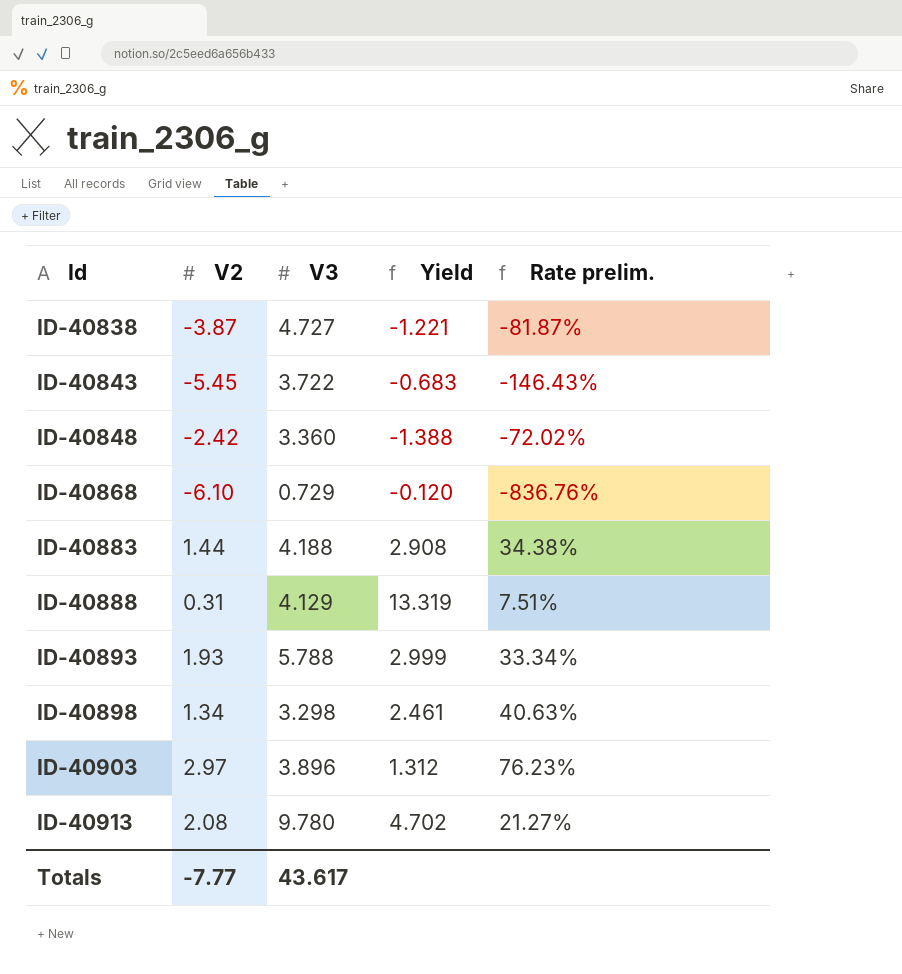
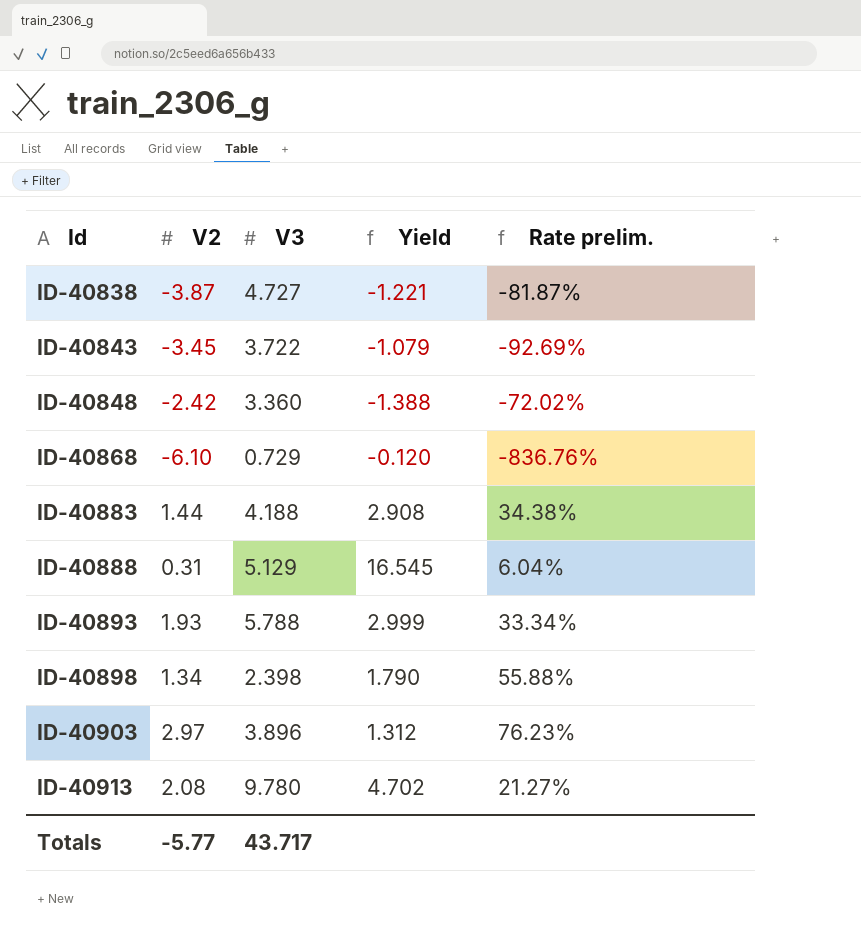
ID-40843 | V2: -5.45 -> -3.45
ID-40843 | Yield: -0.683 -> -1.079
ID-40843 | Rate prelim.: -146.43% -> -92.69%
ID-40888 | V3: 4.129 -> 5.129
ID-40888 | Yield: 13.319 -> 16.545
ID-40888 | Rate prelim.: 7.51% -> 6.04%
ID-40898 | V3: 3.298 -> 2.398
ID-40898 | Yield: 2.461 -> 1.790
ID-40898 | Rate prelim.: 40.63% -> 55.88%
Totals | V2: -7.77 -> -5.77
Totals | V3: 43.617 -> 43.717

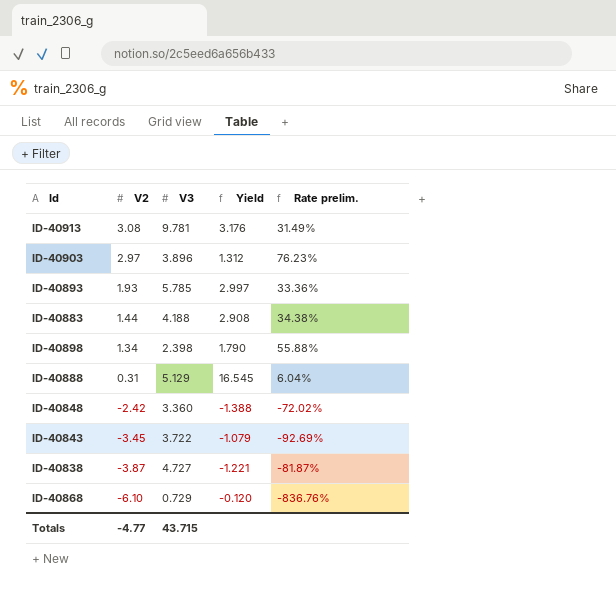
row order: Id ascending -> V2 descending
ID-40913 | V2: 2.08 -> 3.08
ID-40913 | V3: 9.780 -> 9.781
ID-40913 | Yield: 4.702 -> 3.176
ID-40913 | Rate prelim.: 21.27% -> 31.49%
ID-40893 | V3: 5.788 -> 5.785
ID-40893 | Yield: 2.999 -> 2.997
ID-40893 | Rate prelim.: 33.34% -> 33.36%
Totals | V2: -5.77 -> -4.77
Totals | V3: 43.717 -> 43.715

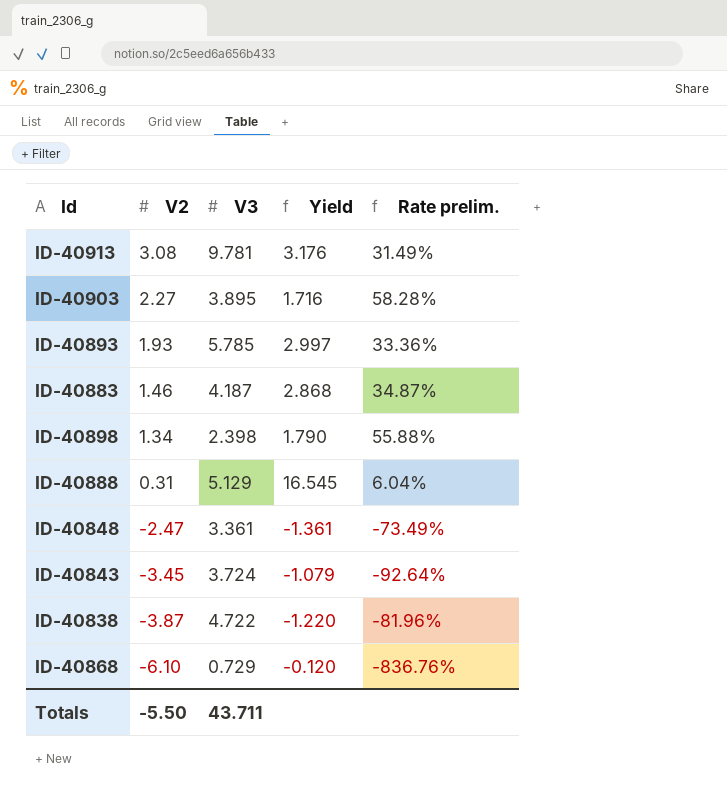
ID-40903 | V2: 2.97 -> 2.27
ID-40903 | V3: 3.896 -> 3.895
ID-40903 | Yield: 1.312 -> 1.716
ID-40903 | Rate prelim.: 76.23% -> 58.28%
ID-40883 | V2: 1.44 -> 1.46
ID-40883 | V3: 4.188 -> 4.187
ID-40883 | Yield: 2.908 -> 2.868
ID-40883 | Rate prelim.: 34.38% -> 34.87%
ID-40848 | V2: -2.42 -> -2.47
ID-40848 | V3: 3.360 -> 3.361
ID-40848 | Yield: -1.388 -> -1.361
ID-40848 | Rate prelim.: -72.02% -> -73.49%
ID-40843 | V3: 3.722 -> 3.724
ID-40843 | Rate prelim.: -92.69% -> -92.64%
ID-40838 | V3: 4.727 -> 4.722
ID-40838 | Yield: -1.221 -> -1.220
ID-40838 | Rate prelim.: -81.87% -> -81.96%
Totals | V2: -4.77 -> -5.50
Totals | V3: 43.715 -> 43.711

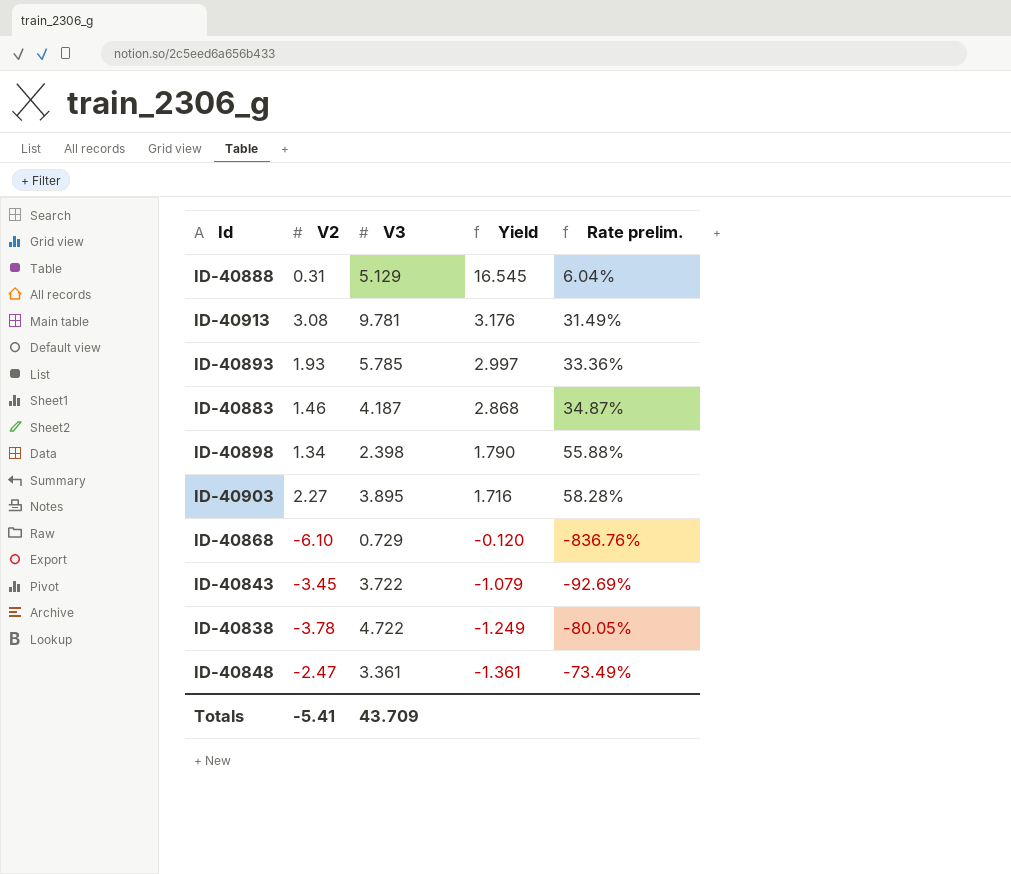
row order: V2 descending -> Yield descending
ID-40843 | V3: 3.724 -> 3.722
ID-40843 | Rate prelim.: -92.64% -> -92.69%
ID-40838 | V2: -3.87 -> -3.78
ID-40838 | Yield: -1.220 -> -1.249
ID-40838 | Rate prelim.: -81.96% -> -80.05%
Totals | V2: -5.50 -> -5.41
Totals | V3: 43.711 -> 43.709

